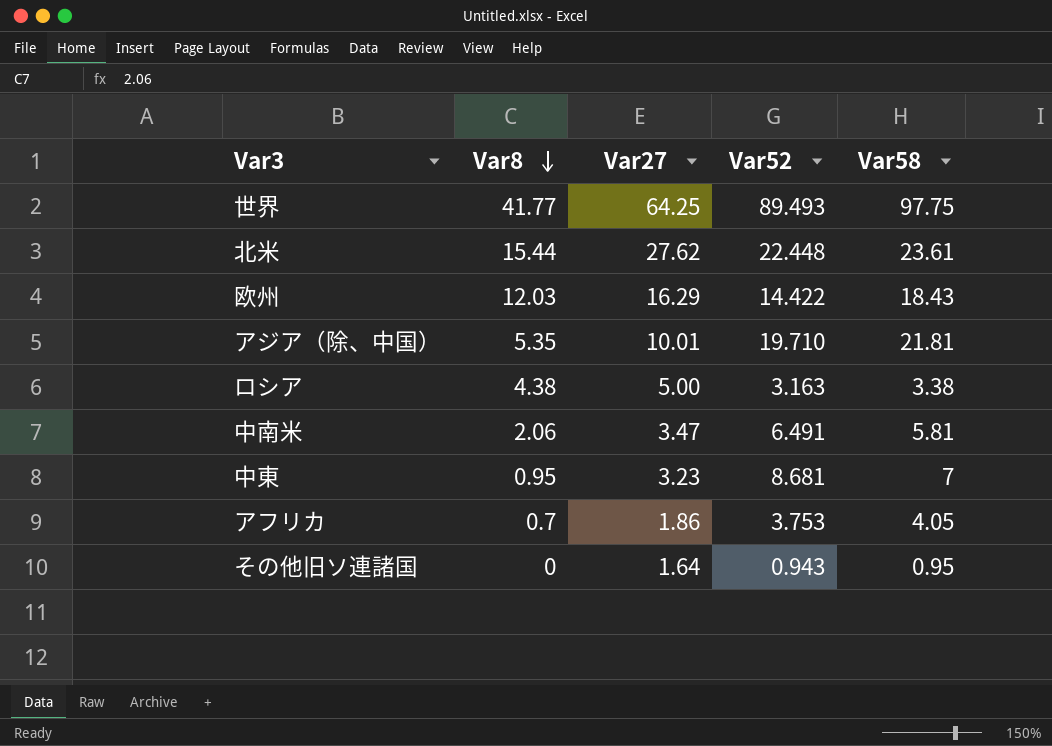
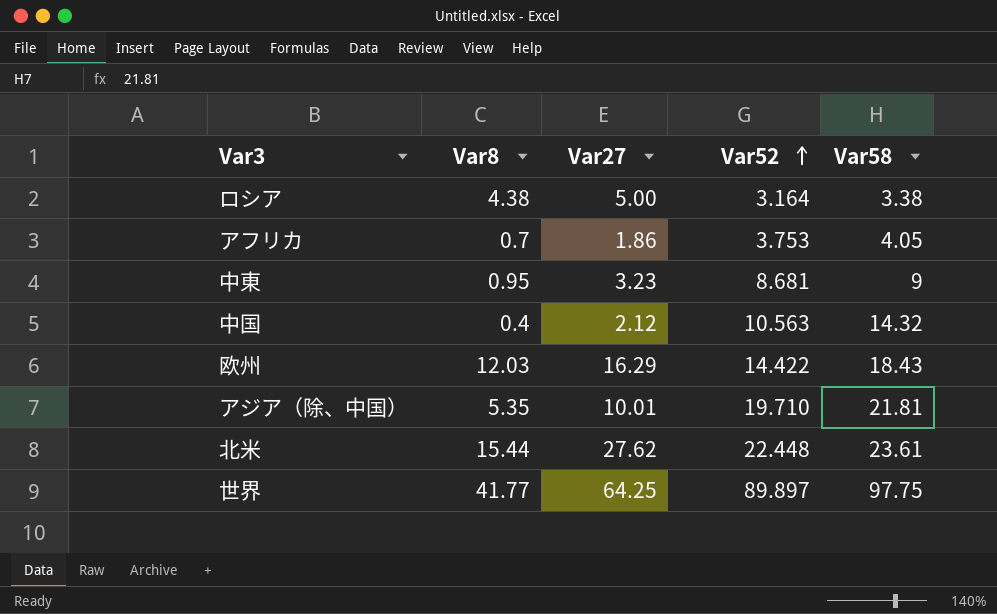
row order: Var8 descending -> Var52 ascending
row 中南米: 2.06 | 3.47 | 6.491 | 5.81 -> none
row その他旧ソ連諸国: 0 | 1.64 | 0.943 | 0.95 -> none
ロシア | Var52: 3.163 -> 3.164
中東 | Var58: 7 -> 9
row 中国: none -> 0.4 | 2.12 | 10.563 | 14.32
世界 | Var52: 89.493 -> 89.897

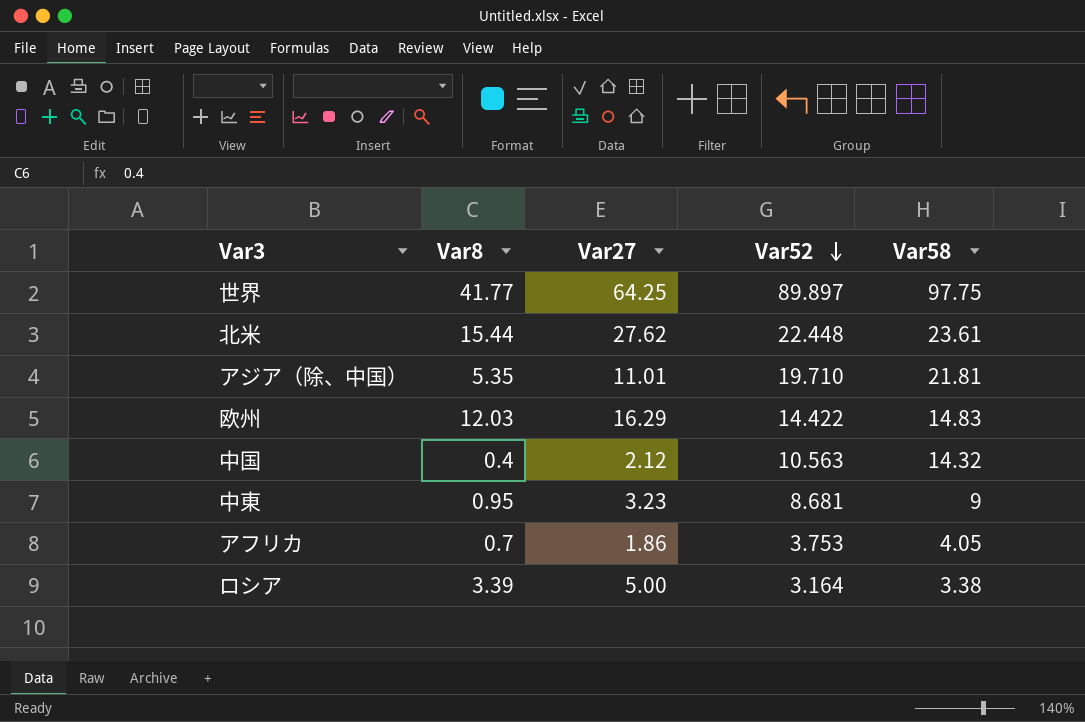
row order: Var52 ascending -> Var52 descending
アジア（除、中国） | Var27: 10.01 -> 11.01
欧州 | Var58: 18.43 -> 14.83
ロシア | Var8: 4.38 -> 3.39

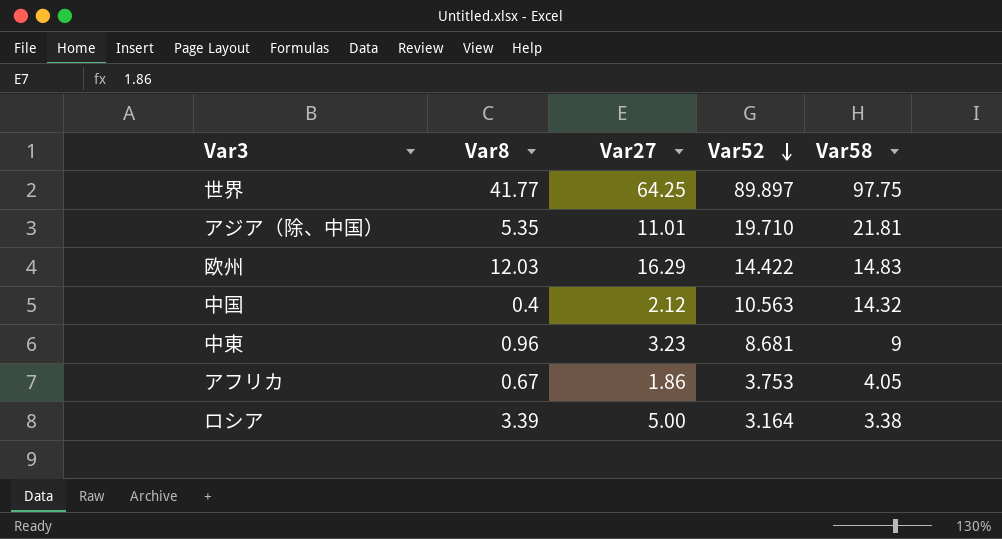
row 北米: 15.44 | 27.62 | 22.448 | 23.61 -> none
中東 | Var8: 0.95 -> 0.96
アフリカ | Var8: 0.7 -> 0.67

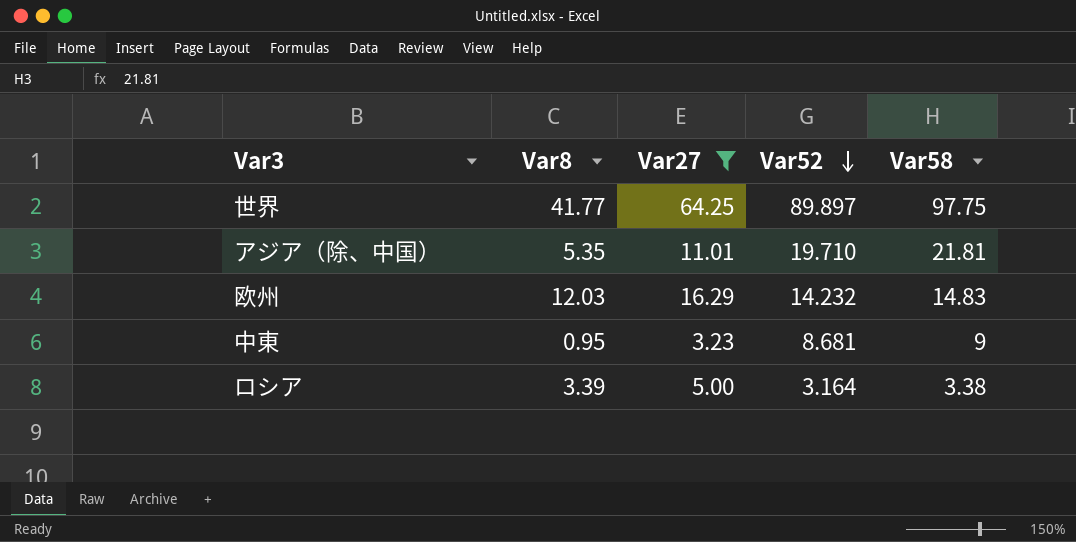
filter: none -> Var27 >= 3.23
欧州 | Var52: 14.422 -> 14.232
中東 | Var8: 0.96 -> 0.95

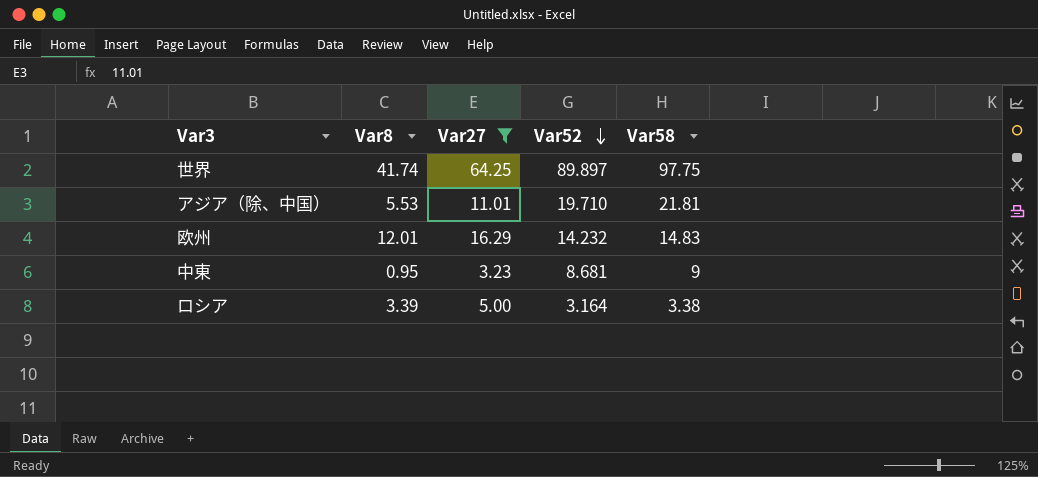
世界 | Var8: 41.77 -> 41.74
アジア（除、中国） | Var8: 5.35 -> 5.53
欧州 | Var8: 12.03 -> 12.01

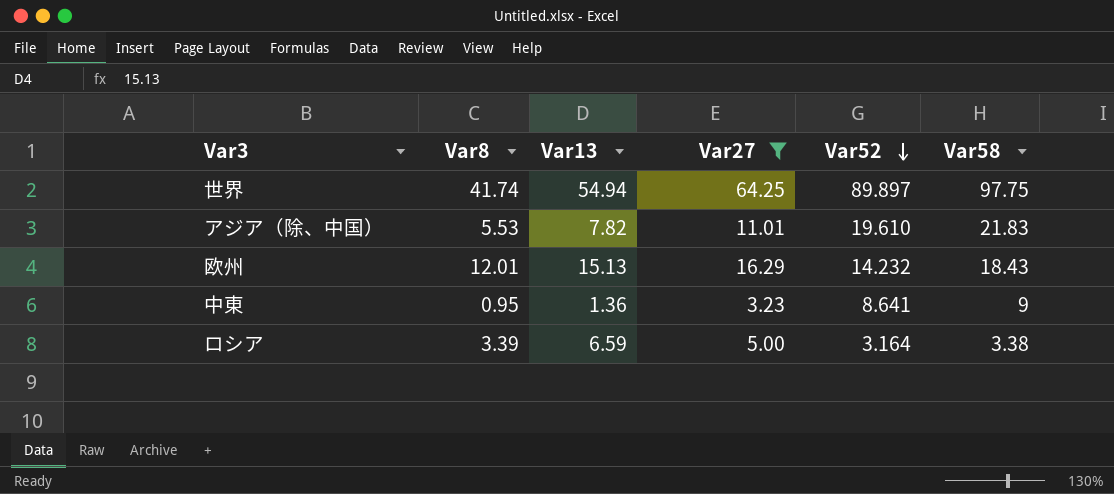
column Var13 | position: none -> 3
アジア（除、中国） | Var52: 19.710 -> 19.610
アジア（除、中国） | Var58: 21.81 -> 21.83
欧州 | Var58: 14.83 -> 18.43
中東 | Var52: 8.681 -> 8.641

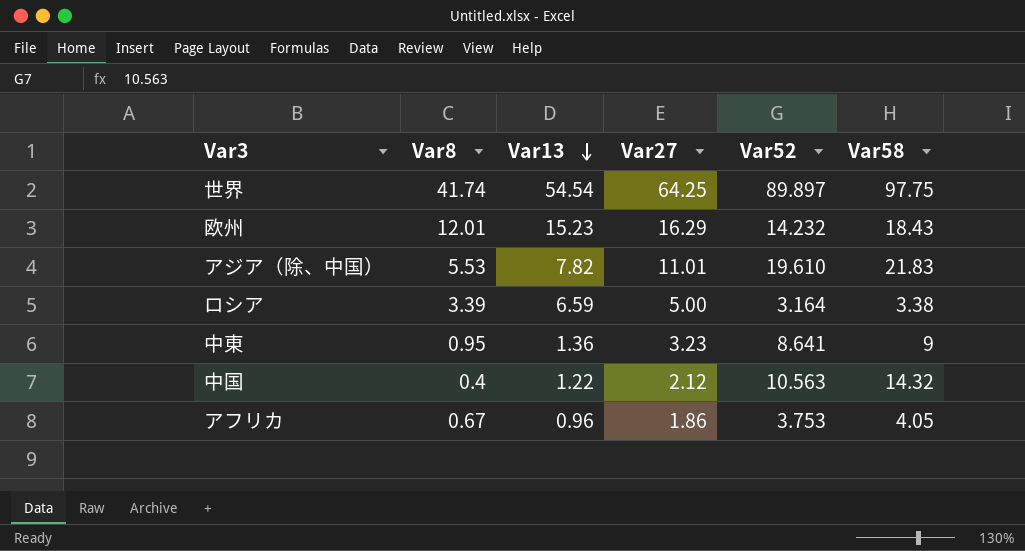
filter: Var27 >= 3.23 -> none
row order: Var52 descending -> Var13 descending
世界 | Var13: 54.94 -> 54.54
欧州 | Var13: 15.13 -> 15.23

